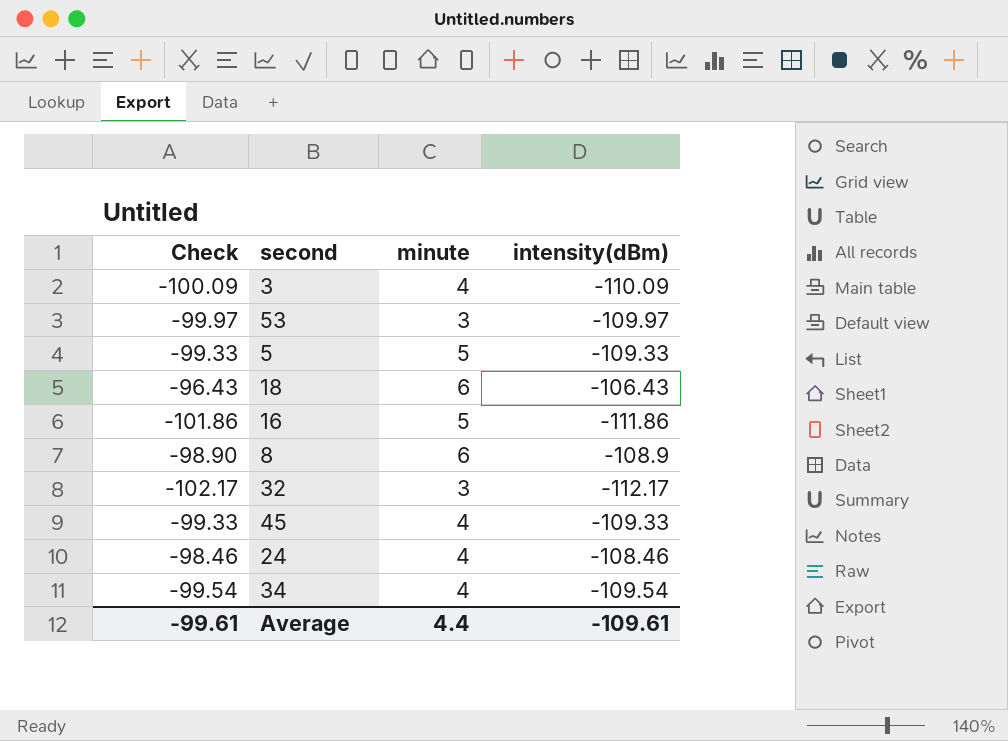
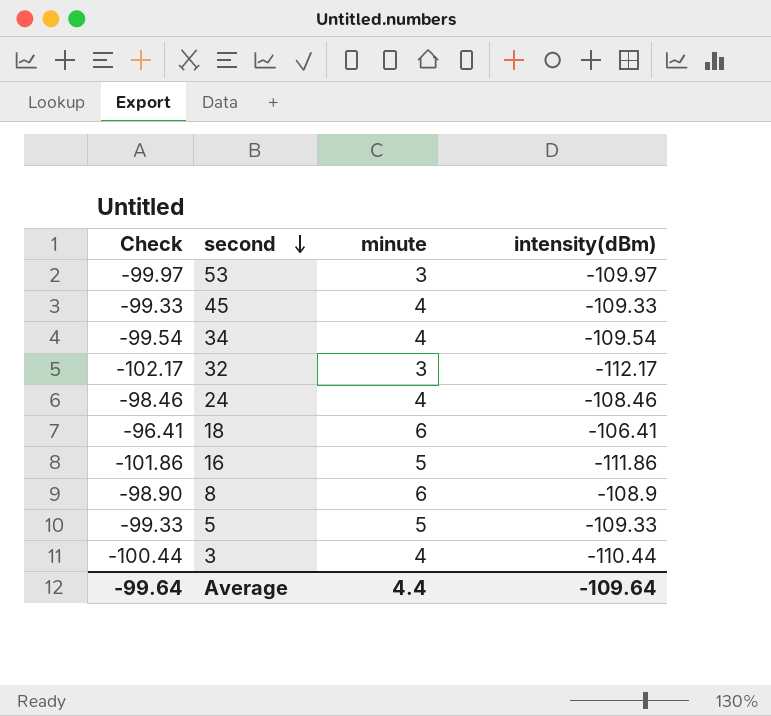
row order: none -> second descending
18 | Check: -96.43 -> -96.41
18 | intensity(dBm): -106.43 -> -106.41
3 | Check: -100.09 -> -100.44
3 | intensity(dBm): -110.09 -> -110.44
Average | Check: -99.61 -> -99.64
Average | intensity(dBm): -109.61 -> -109.64

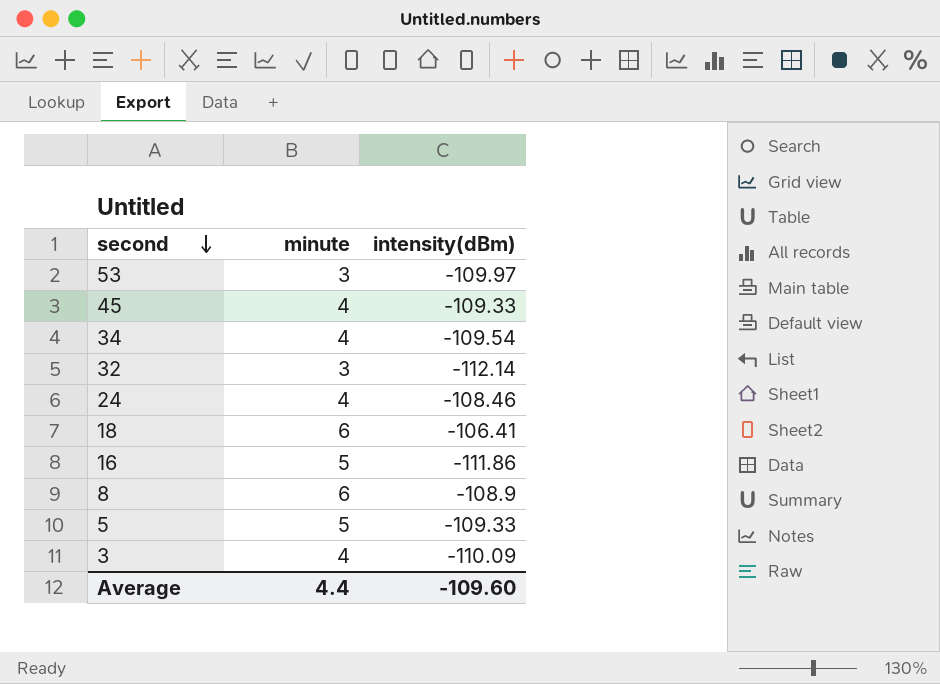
column Check | formula: [intensity(dBm)] + 10 -> none
32 | intensity(dBm): -112.17 -> -112.14
3 | intensity(dBm): -110.44 -> -110.09
Average | intensity(dBm): -109.64 -> -109.60

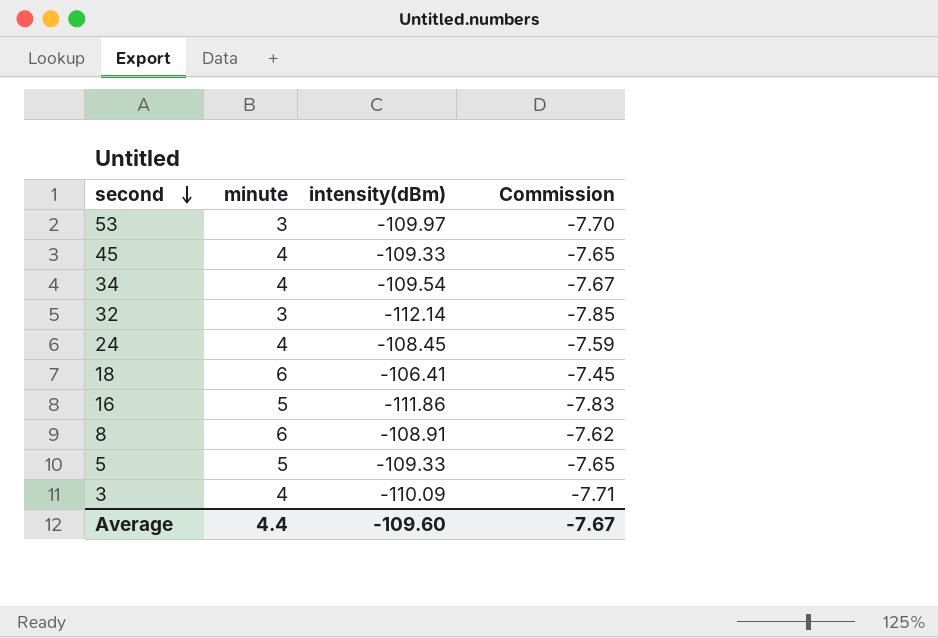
column Commission | formula: none -> [intensity(dBm)] * 0.07
24 | intensity(dBm): -108.46 -> -108.45
8 | intensity(dBm): -108.9 -> -108.91

